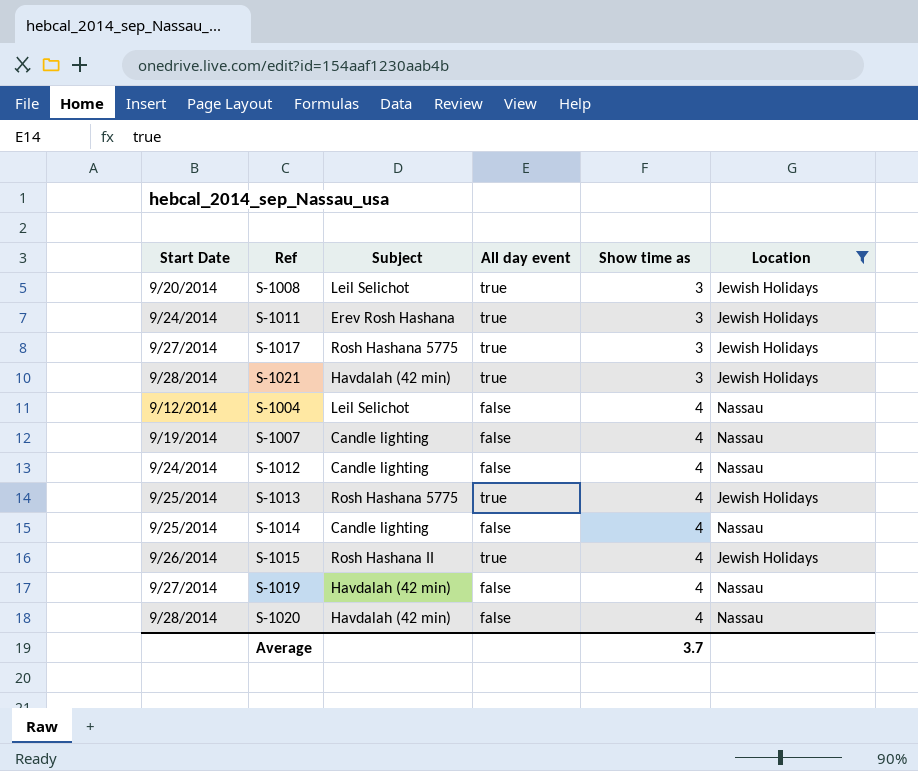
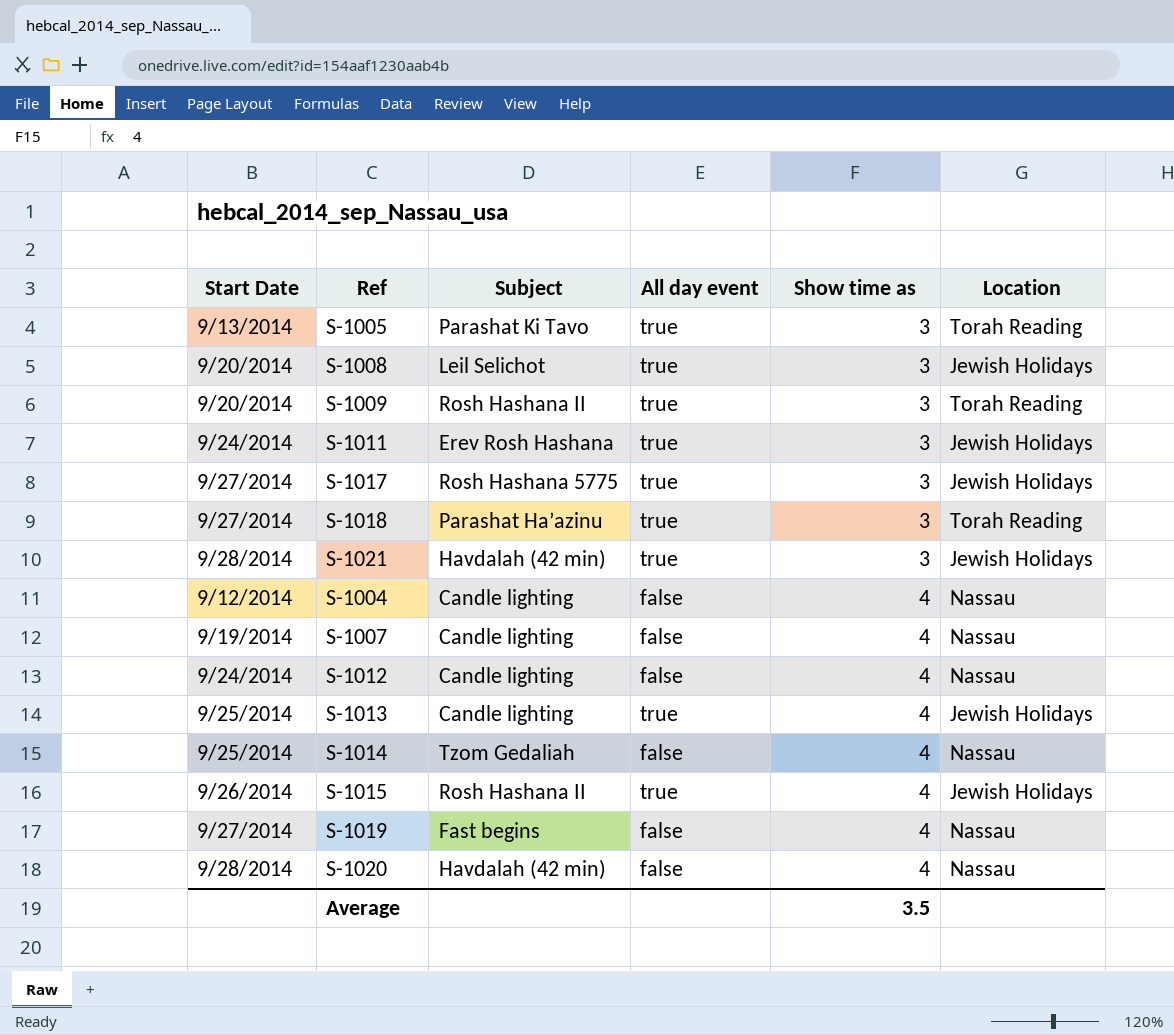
filter: Location != Torah Reading -> none
S-1004 | Subject: Leil Selichot -> Candle lighting
S-1013 | Subject: Rosh Hashana 5775 -> Candle lighting
S-1014 | Subject: Candle lighting -> Tzom Gedaliah
S-1019 | Subject: Havdalah (42 min) -> Fast begins
Average | Show time as: 3.7 -> 3.5

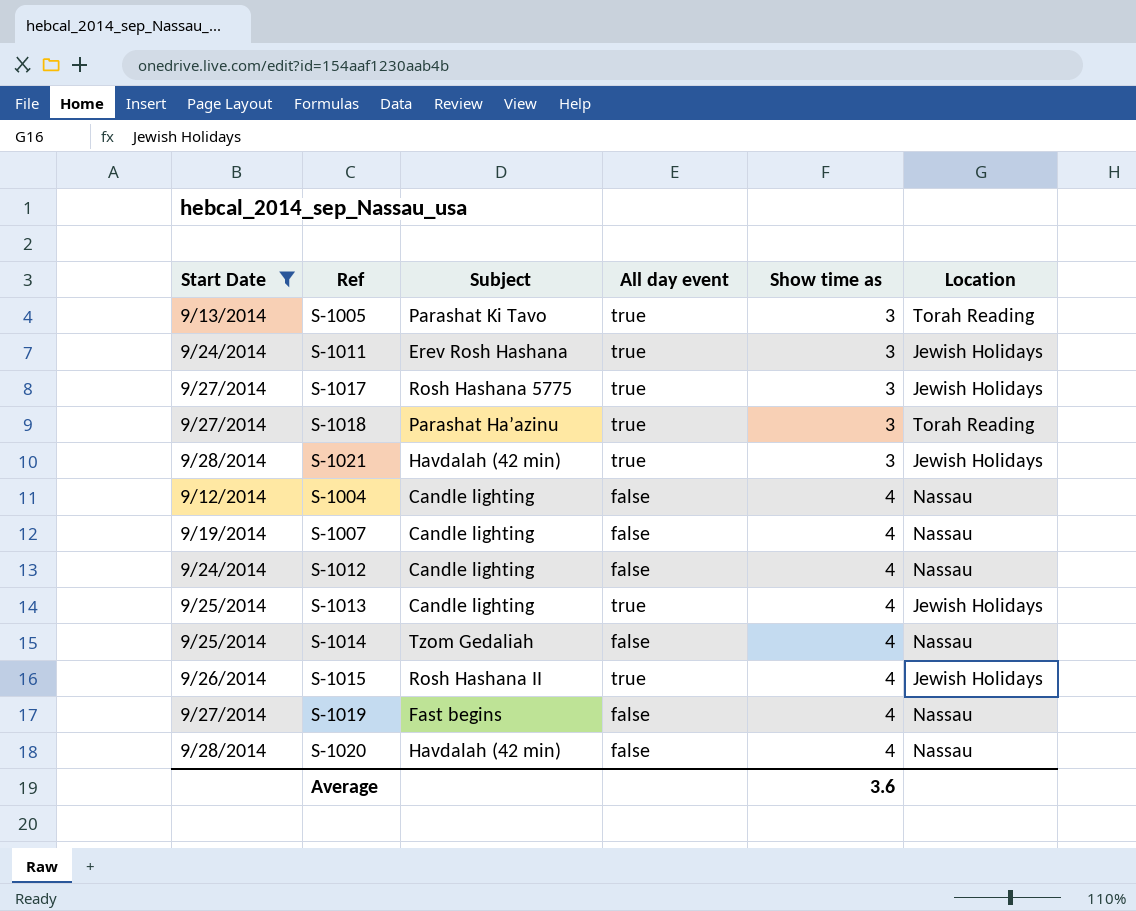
filter: none -> Start Date != 9/20/2014
Average | Show time as: 3.5 -> 3.6

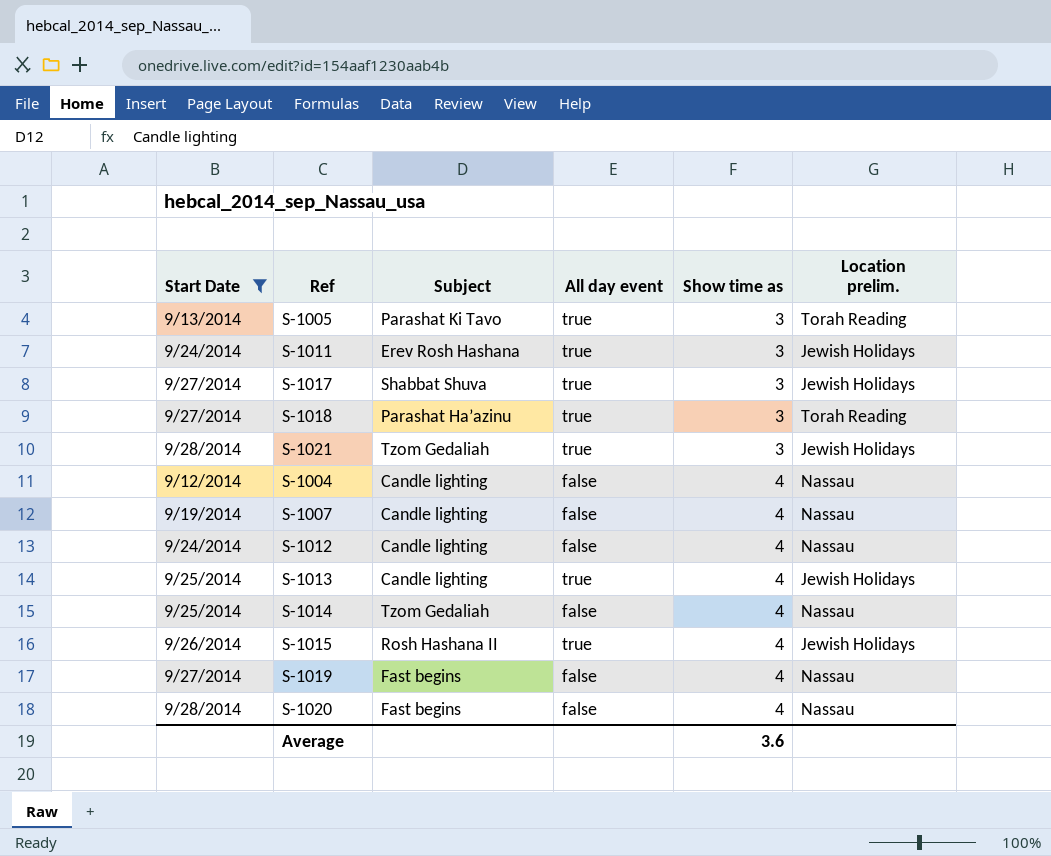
column name: Location -> Location prelim.
S-1017 | Subject: Rosh Hashana 5775 -> Shabbat Shuva
S-1021 | Subject: Havdalah (42 min) -> Tzom Gedaliah
S-1020 | Subject: Havdalah (42 min) -> Fast begins

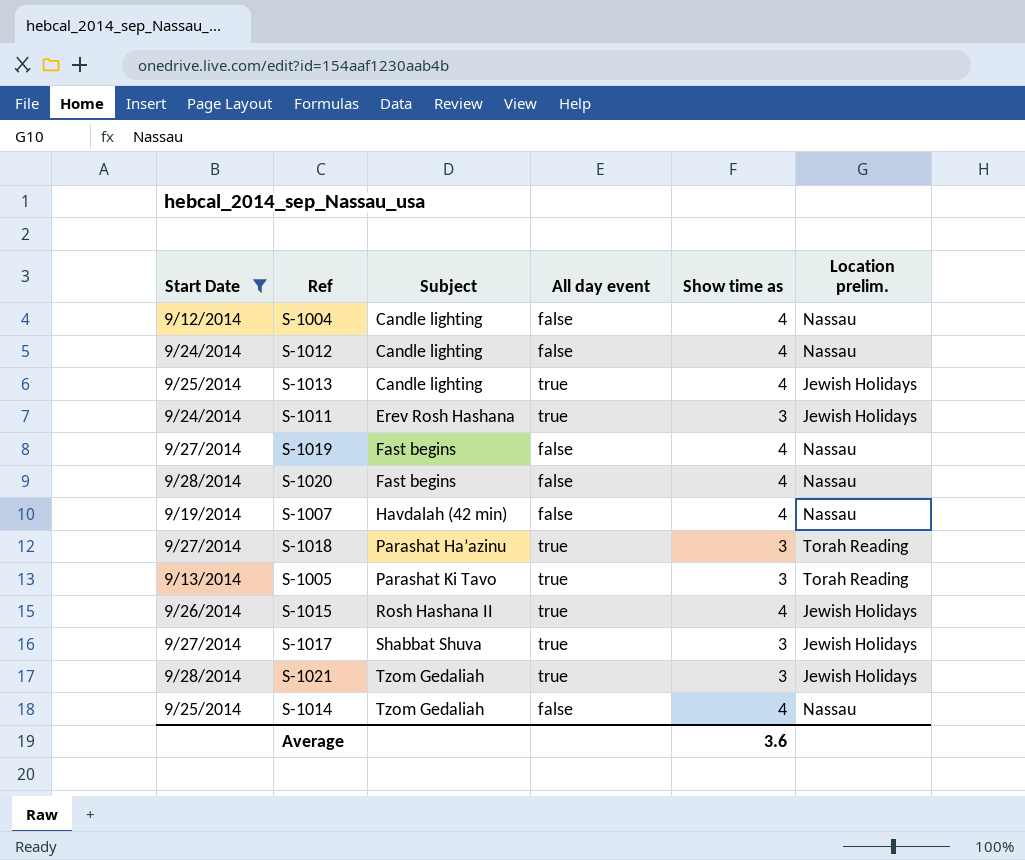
row order: Show time as ascending -> Subject ascending
S-1007 | Subject: Candle lighting -> Havdalah (42 min)

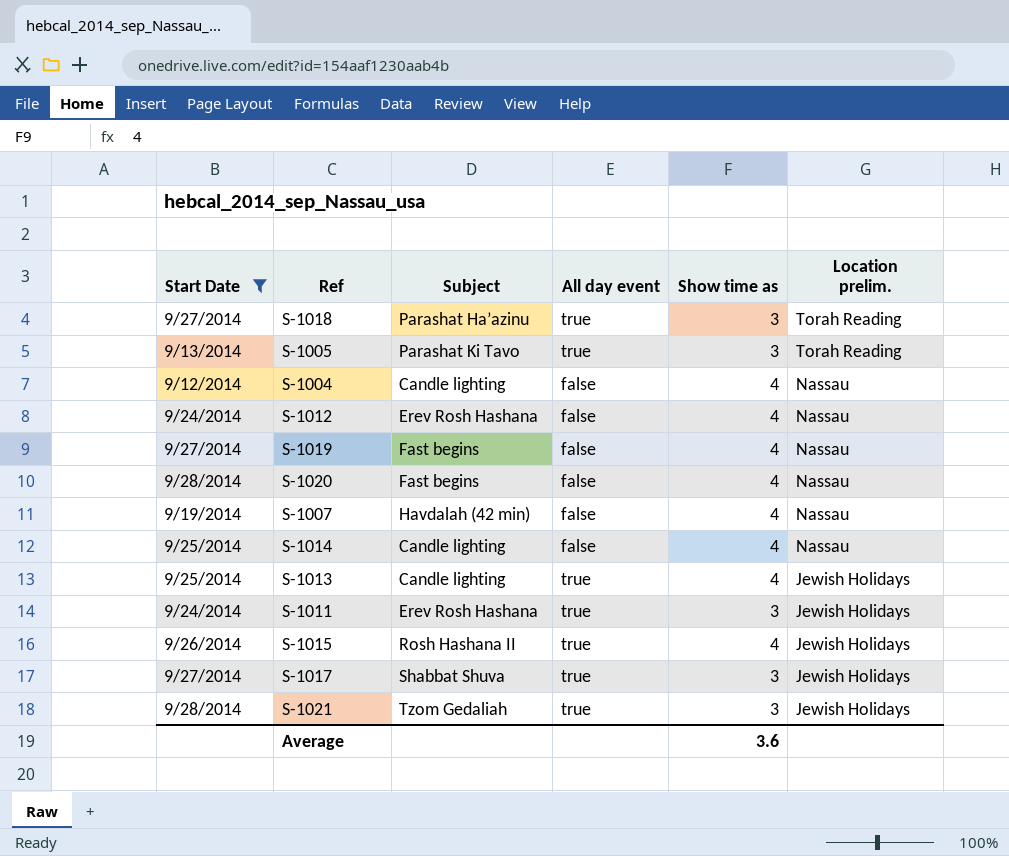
row order: Subject ascending -> Location prelim. descending
S-1012 | Subject: Candle lighting -> Erev Rosh Hashana
S-1014 | Subject: Tzom Gedaliah -> Candle lighting

